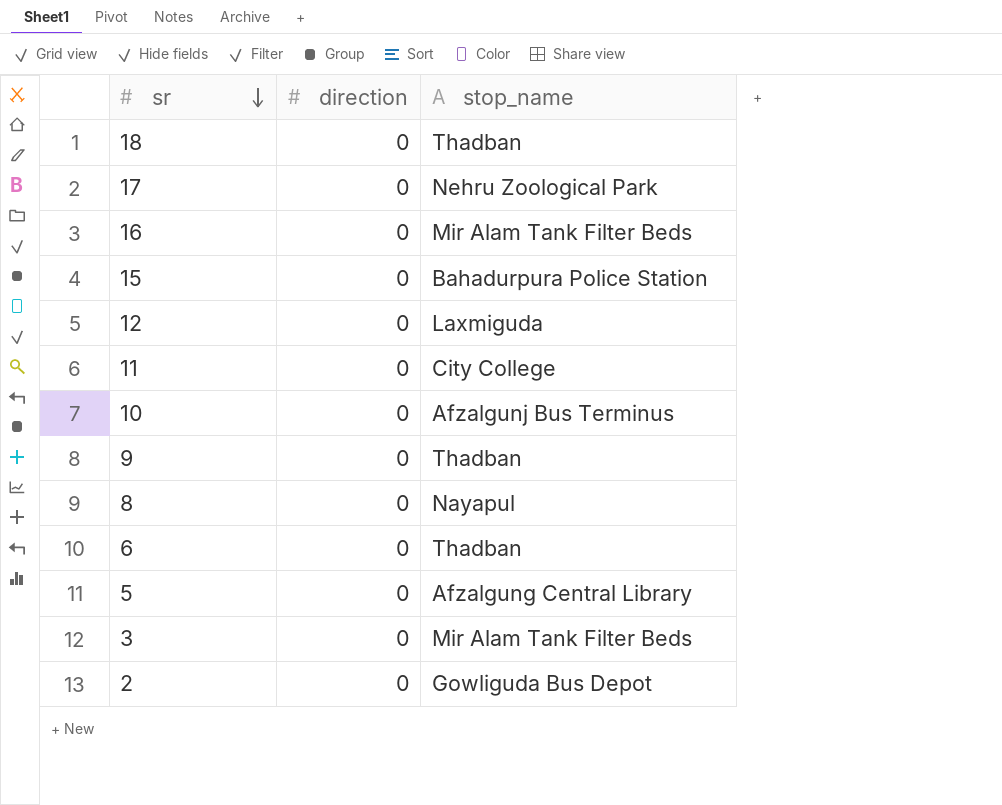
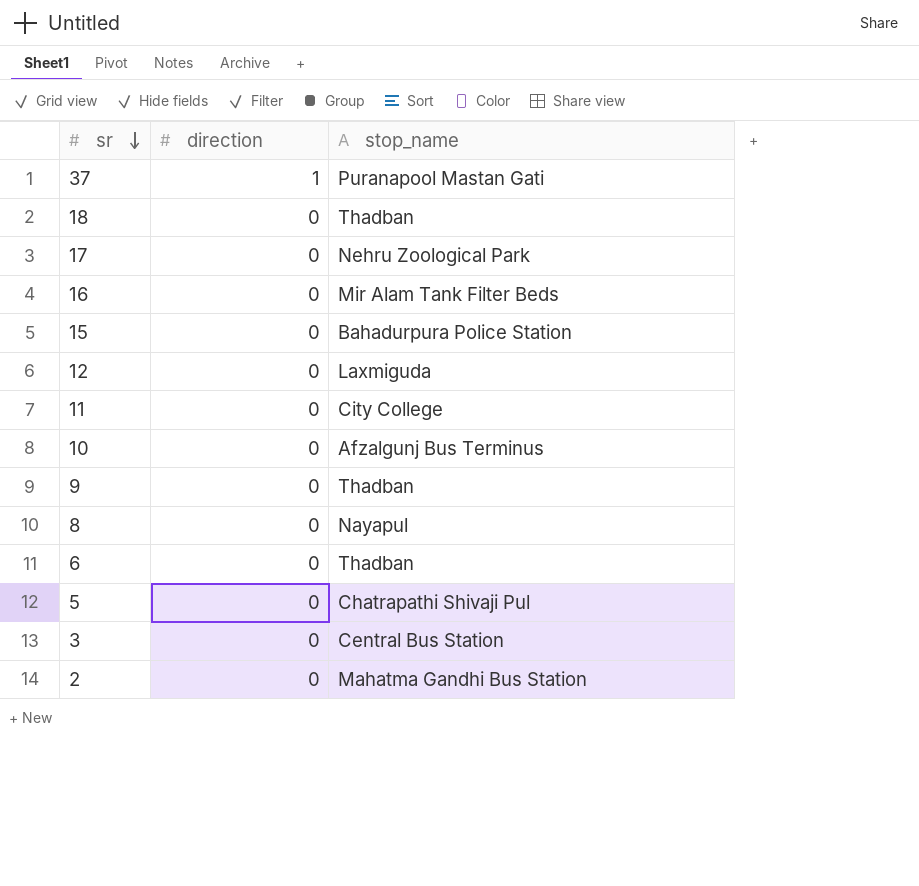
row 37: none -> 1 | Puranapool Mastan Gati
5 | stop_name: Afzalgung Central Library -> Chatrapathi Shivaji Pul
3 | stop_name: Mir Alam Tank Filter Beds -> Central Bus Station
2 | stop_name: Gowliguda Bus Depot -> Mahatma Gandhi Bus Station

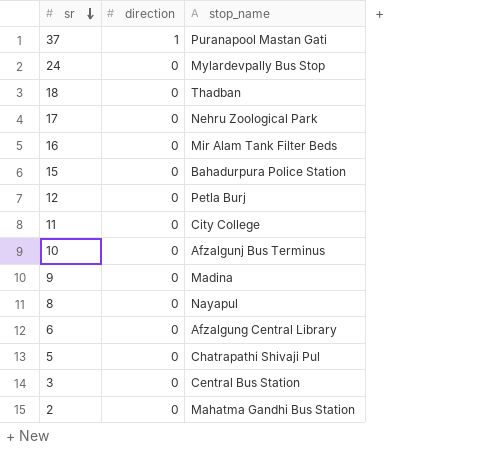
row 24: none -> 0 | Mylardevpally Bus Stop
12 | stop_name: Laxmiguda -> Petla Burj
9 | stop_name: Thadban -> Madina
6 | stop_name: Thadban -> Afzalgung Central Library

